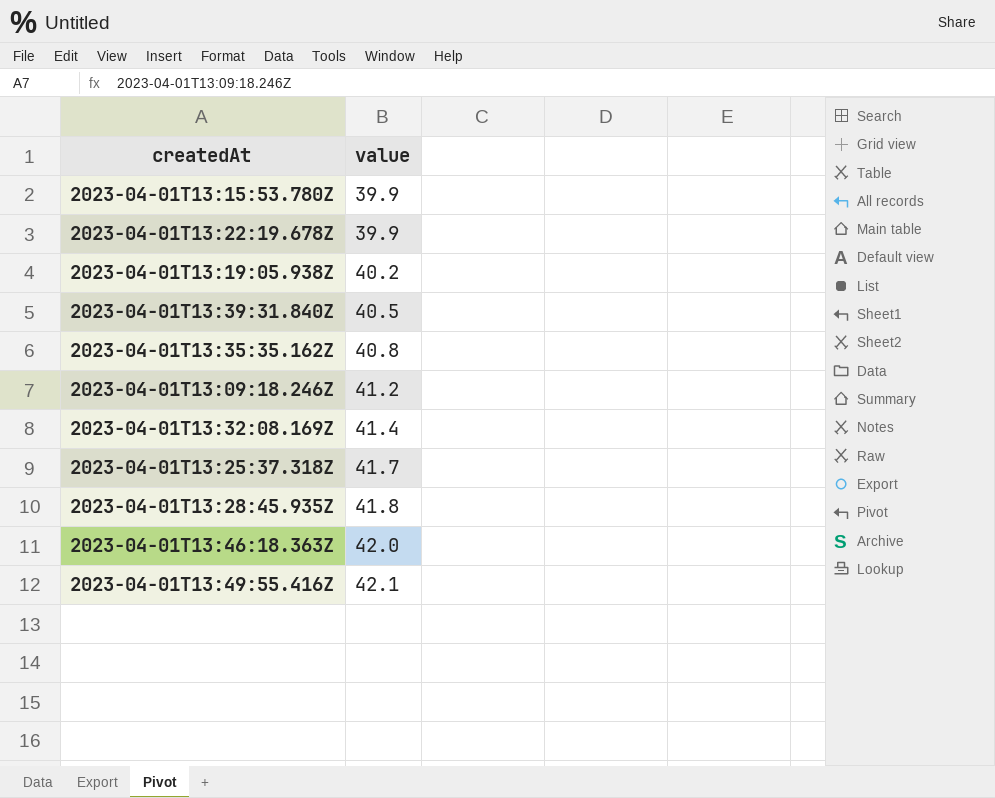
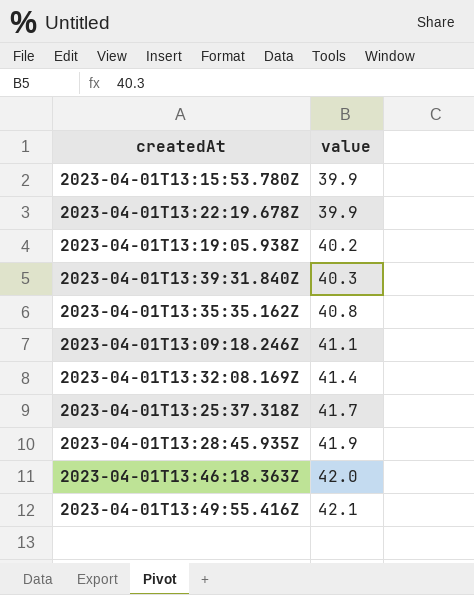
2023-04-01T13:39:31.840Z | value: 40.5 -> 40.3
2023-04-01T13:09:18.246Z | value: 41.2 -> 41.1
2023-04-01T13:28:45.935Z | value: 41.8 -> 41.9

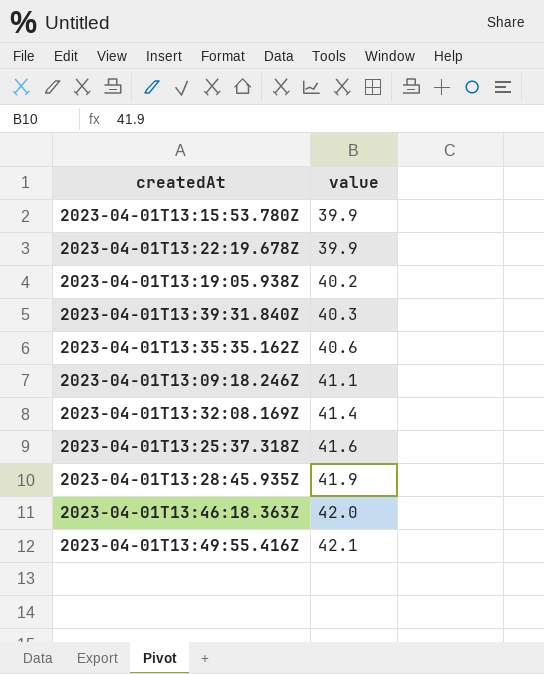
2023-04-01T13:35:35.162Z | value: 40.8 -> 40.6
2023-04-01T13:25:37.318Z | value: 41.7 -> 41.6

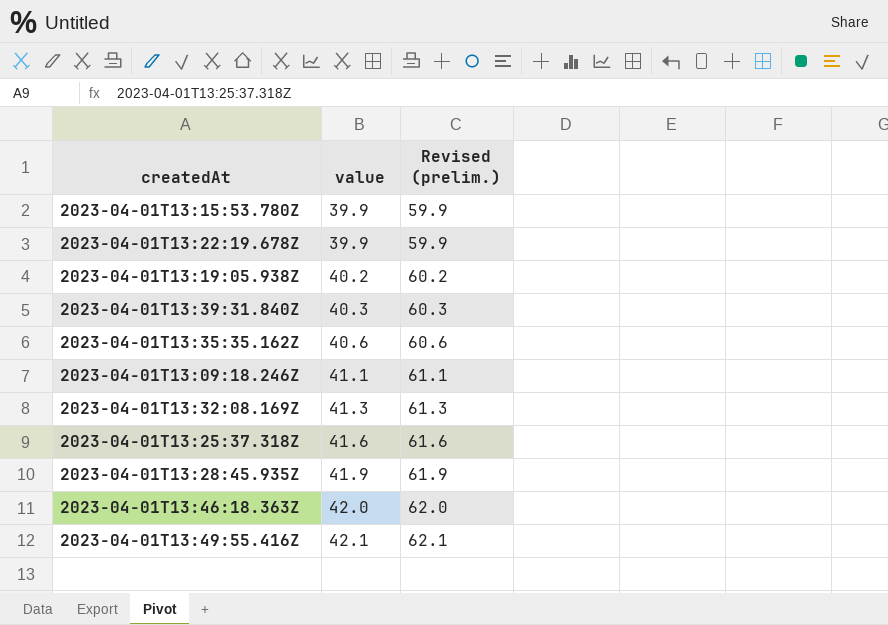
column Revised (prelim.) | formula: none -> [value] + 20
2023-04-01T13:32:08.169Z | value: 41.4 -> 41.3

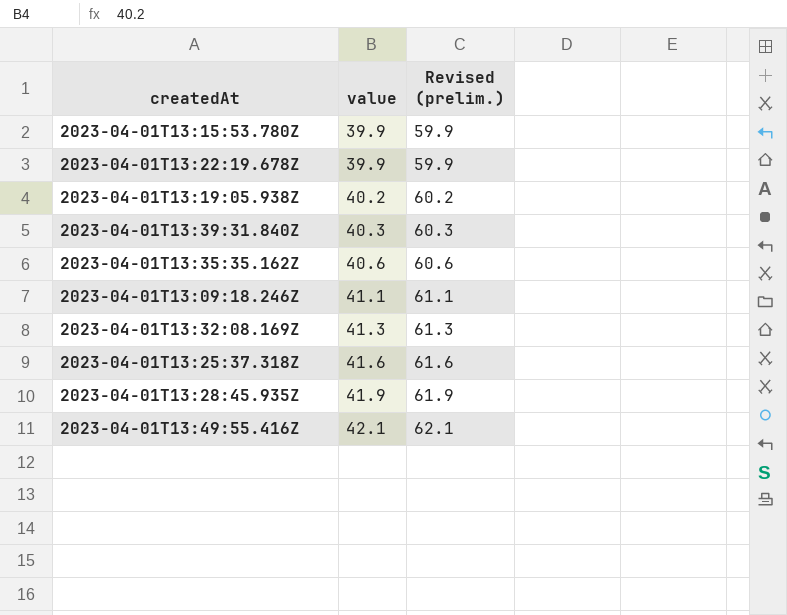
row 2023-04-01T13:46:18.363Z: 42.0 | 62.0 -> none

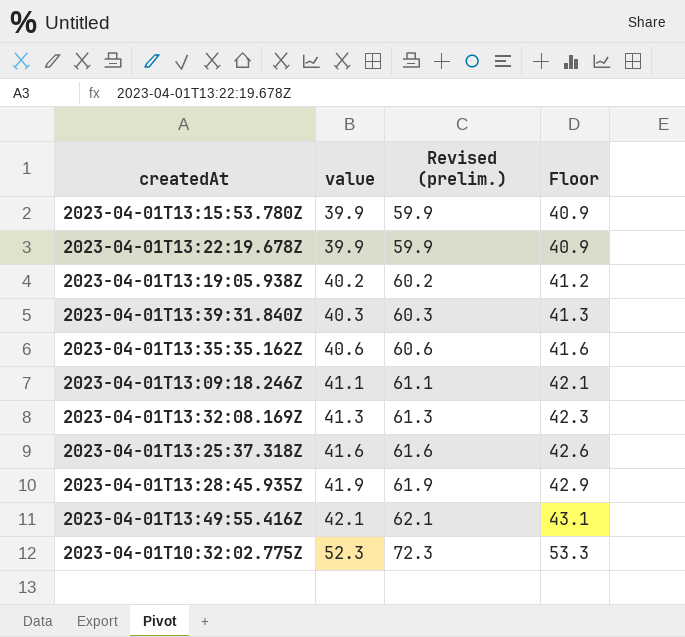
column Floor | formula: none -> [value] + 1
row 2023-04-01T10:32:02.775Z: none -> 52.3 | 72.3 | 53.3

